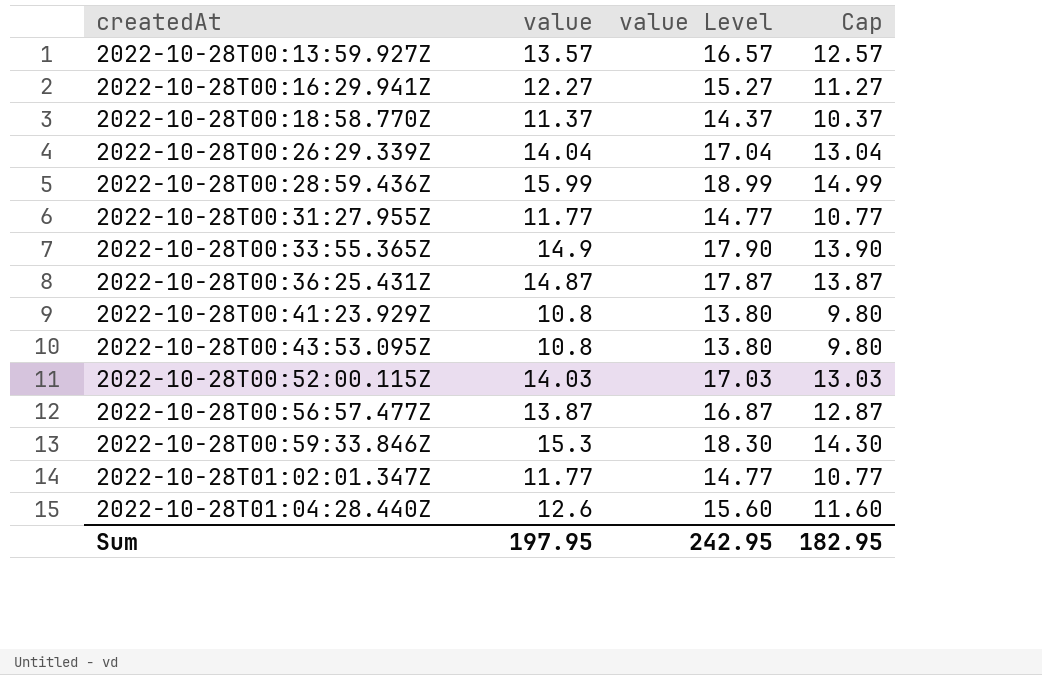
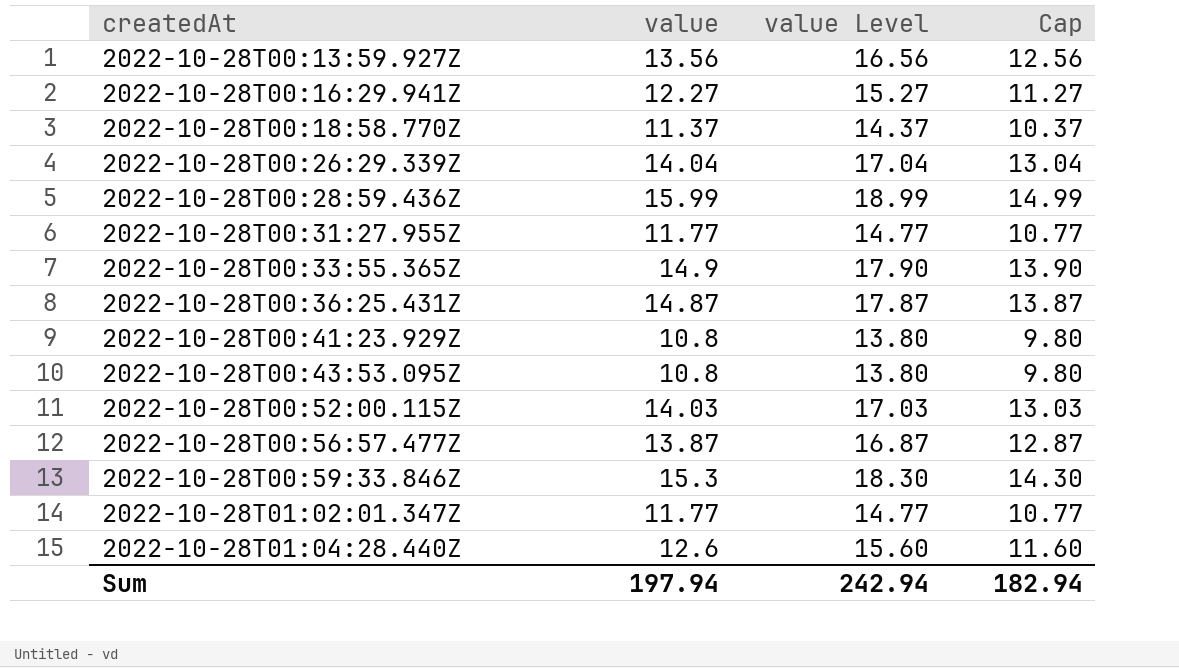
2022-10-28T00:13:59.927Z | value: 13.57 -> 13.56
2022-10-28T00:13:59.927Z | value Level: 16.57 -> 16.56
2022-10-28T00:13:59.927Z | Cap: 12.57 -> 12.56
Sum | value: 197.95 -> 197.94
Sum | value Level: 242.95 -> 242.94
Sum | Cap: 182.95 -> 182.94

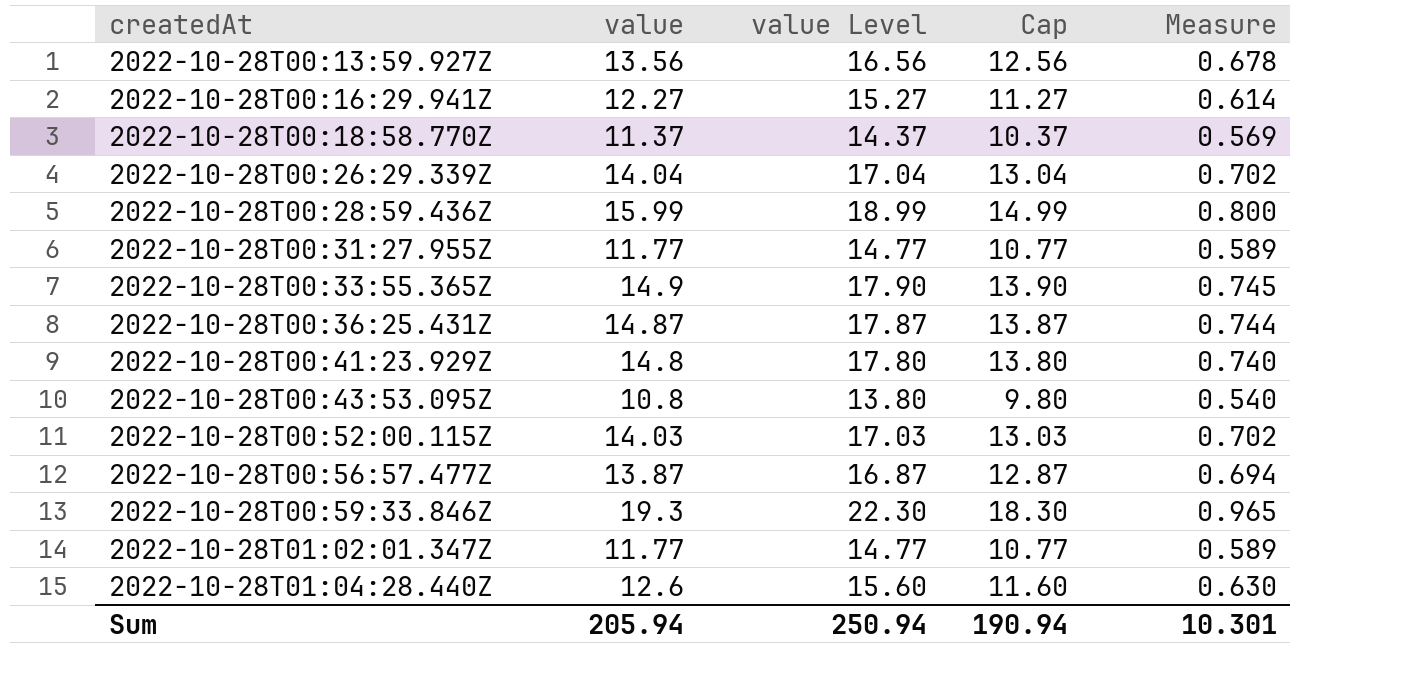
column Measure | formula: none -> [value] * 0.05
2022-10-28T00:41:23.929Z | value: 10.8 -> 14.8
2022-10-28T00:41:23.929Z | value Level: 13.80 -> 17.80
2022-10-28T00:41:23.929Z | Cap: 9.80 -> 13.80
2022-10-28T00:59:33.846Z | value: 15.3 -> 19.3
2022-10-28T00:59:33.846Z | value Level: 18.30 -> 22.30
2022-10-28T00:59:33.846Z | Cap: 14.30 -> 18.30
Sum | value: 197.94 -> 205.94
Sum | value Level: 242.94 -> 250.94
Sum | Cap: 182.94 -> 190.94

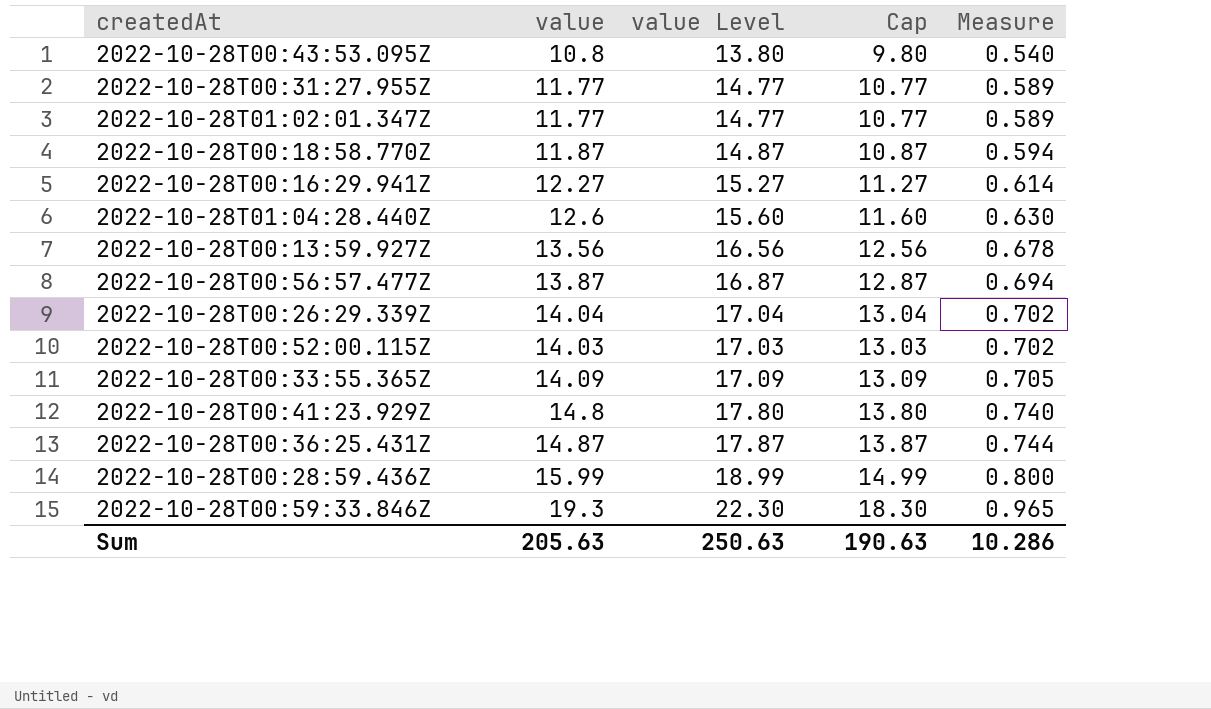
row order: createdAt ascending -> Measure ascending
2022-10-28T00:18:58.770Z | value: 11.37 -> 11.87
2022-10-28T00:18:58.770Z | value Level: 14.37 -> 14.87
2022-10-28T00:18:58.770Z | Cap: 10.37 -> 10.87
2022-10-28T00:18:58.770Z | Measure: 0.569 -> 0.594
2022-10-28T00:33:55.365Z | value: 14.9 -> 14.09
2022-10-28T00:33:55.365Z | value Level: 17.90 -> 17.09
2022-10-28T00:33:55.365Z | Cap: 13.90 -> 13.09
2022-10-28T00:33:55.365Z | Measure: 0.745 -> 0.705
Sum | value: 205.94 -> 205.63
Sum | value Level: 250.94 -> 250.63
Sum | Cap: 190.94 -> 190.63
Sum | Measure: 10.301 -> 10.286

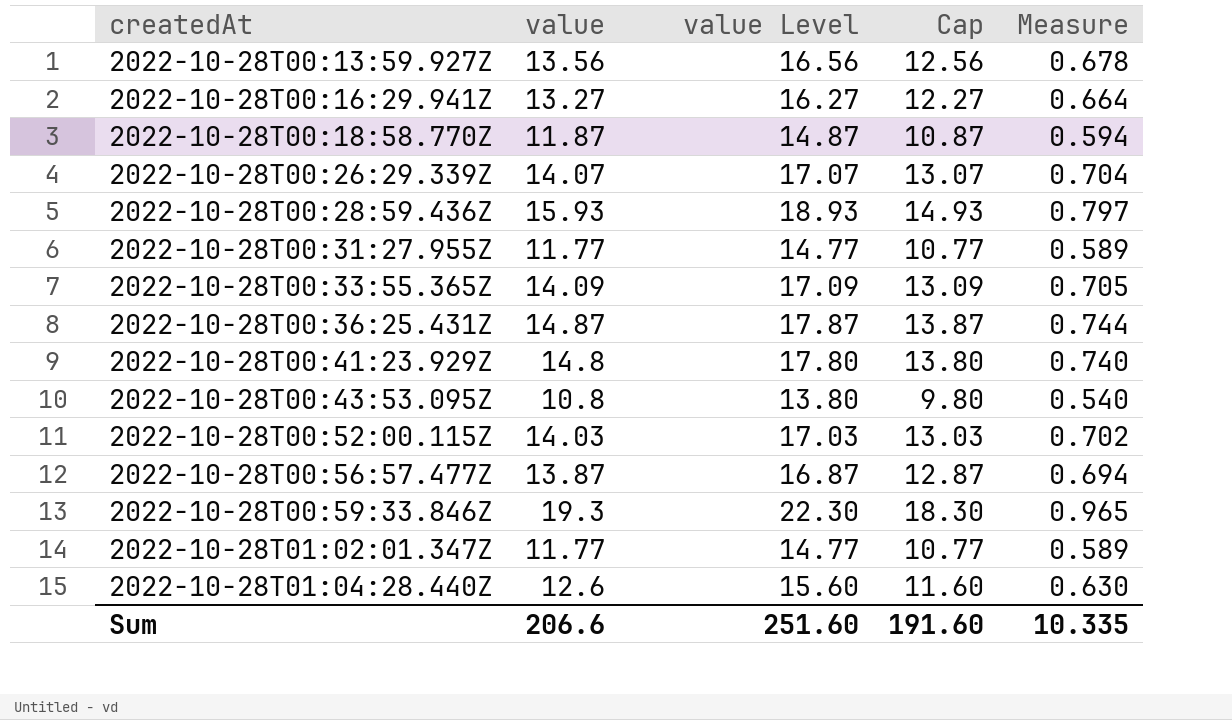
row order: Measure ascending -> createdAt ascending
2022-10-28T00:16:29.941Z | value: 12.27 -> 13.27
2022-10-28T00:16:29.941Z | value Level: 15.27 -> 16.27
2022-10-28T00:16:29.941Z | Cap: 11.27 -> 12.27
2022-10-28T00:16:29.941Z | Measure: 0.614 -> 0.664
2022-10-28T00:26:29.339Z | value: 14.04 -> 14.07
2022-10-28T00:26:29.339Z | value Level: 17.04 -> 17.07
2022-10-28T00:26:29.339Z | Cap: 13.04 -> 13.07
2022-10-28T00:26:29.339Z | Measure: 0.702 -> 0.704
2022-10-28T00:28:59.436Z | value: 15.99 -> 15.93
2022-10-28T00:28:59.436Z | value Level: 18.99 -> 18.93
2022-10-28T00:28:59.436Z | Cap: 14.99 -> 14.93
2022-10-28T00:28:59.436Z | Measure: 0.800 -> 0.797
Sum | value: 205.63 -> 206.6
Sum | value Level: 250.63 -> 251.60
Sum | Cap: 190.63 -> 191.60
Sum | Measure: 10.286 -> 10.335

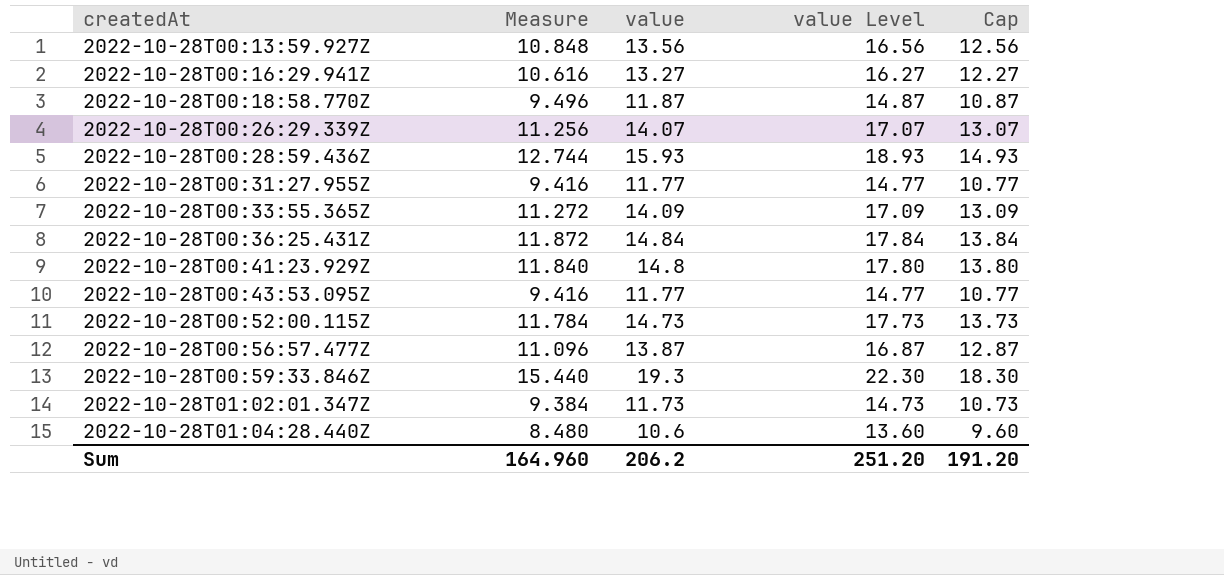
column Measure | formula: [value] * 0.05 -> [value] * 0.8
column Measure | position: 5 -> 2
2022-10-28T00:36:25.431Z | value: 14.87 -> 14.84
2022-10-28T00:36:25.431Z | value Level: 17.87 -> 17.84
2022-10-28T00:36:25.431Z | Cap: 13.87 -> 13.84
2022-10-28T00:43:53.095Z | value: 10.8 -> 11.77
2022-10-28T00:43:53.095Z | value Level: 13.80 -> 14.77
2022-10-28T00:43:53.095Z | Cap: 9.80 -> 10.77
2022-10-28T00:52:00.115Z | value: 14.03 -> 14.73
2022-10-28T00:52:00.115Z | value Level: 17.03 -> 17.73
2022-10-28T00:52:00.115Z | Cap: 13.03 -> 13.73
2022-10-28T01:02:01.347Z | value: 11.77 -> 11.73
2022-10-28T01:02:01.347Z | value Level: 14.77 -> 14.73
2022-10-28T01:02:01.347Z | Cap: 10.77 -> 10.73
2022-10-28T01:04:28.440Z | value: 12.6 -> 10.6
2022-10-28T01:04:28.440Z | value Level: 15.60 -> 13.60
2022-10-28T01:04:28.440Z | Cap: 11.60 -> 9.60
Sum | Measure: 10.335 -> 164.960
Sum | value: 206.6 -> 206.2
Sum | value Level: 251.60 -> 251.20
Sum | Cap: 191.60 -> 191.20

